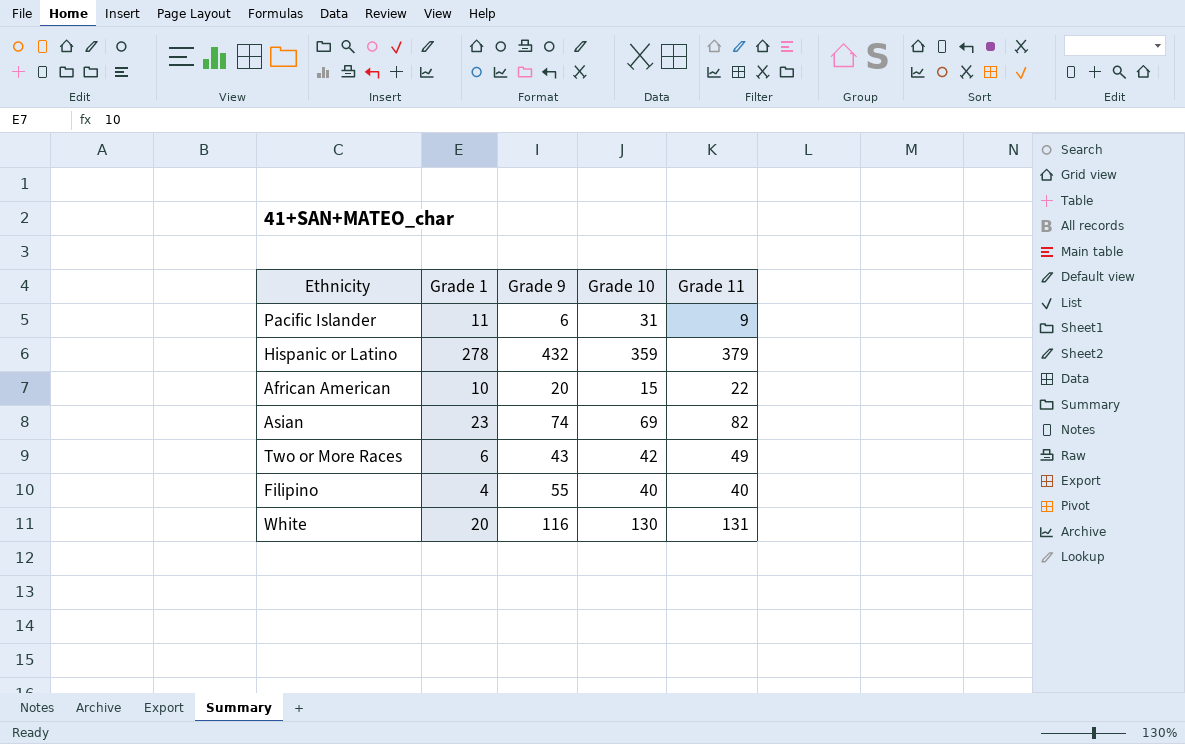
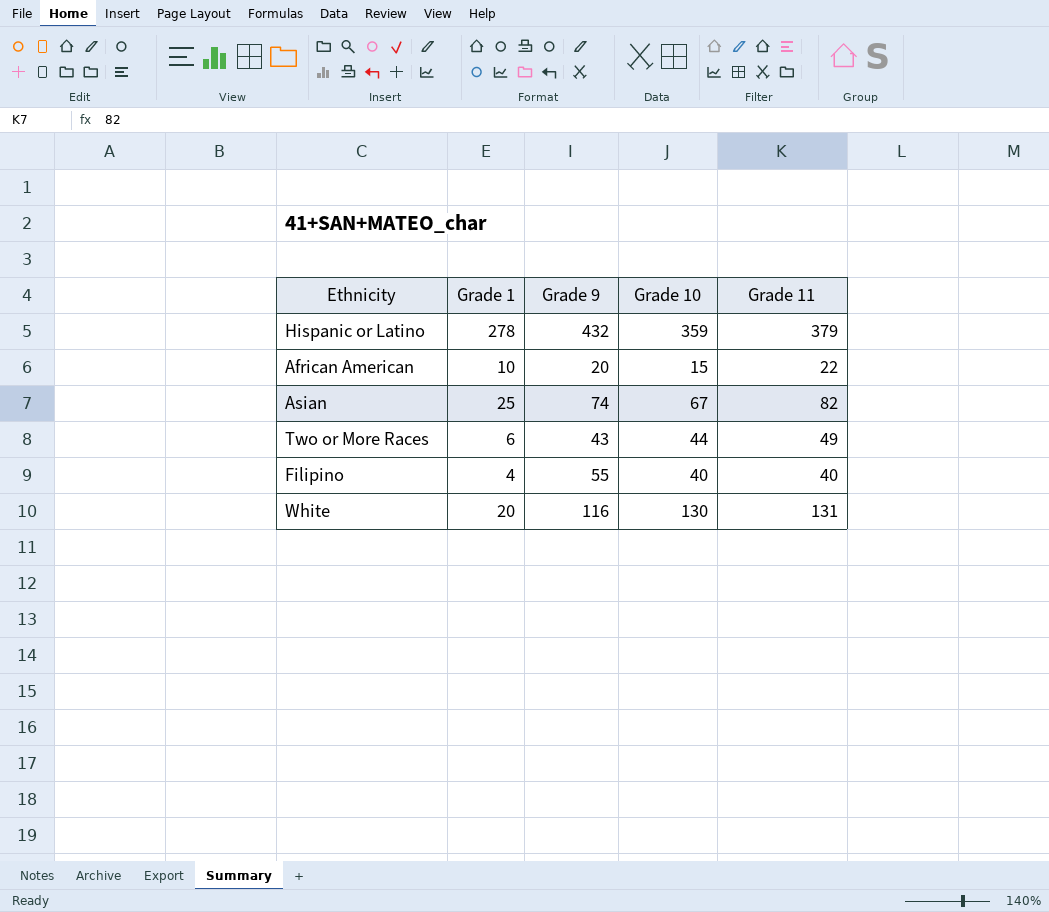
row Pacific Islander: 11 | 6 | 31 | 9 -> none
Asian | Grade 1: 23 -> 25
Asian | Grade 10: 69 -> 67
Two or More Races | Grade 10: 42 -> 44

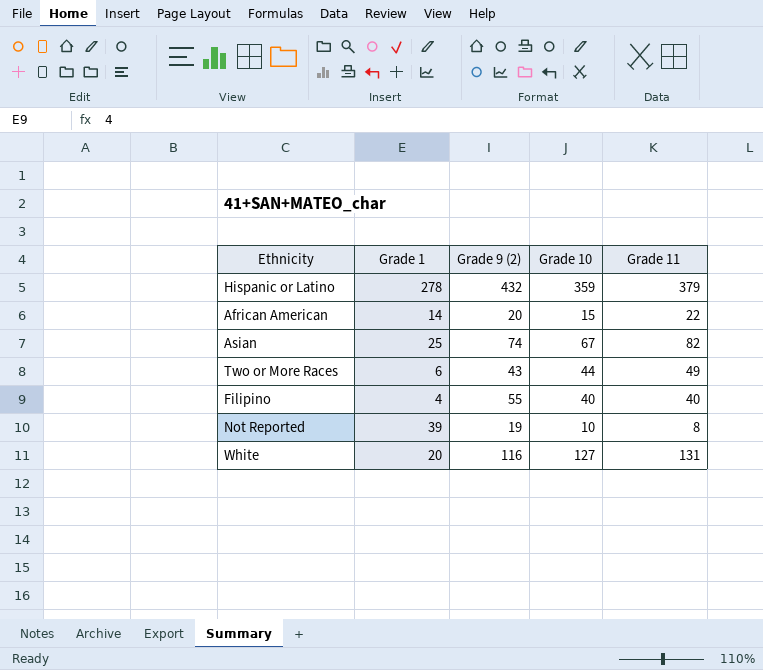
column name: Grade 9 -> Grade 9 (2)
African American | Grade 1: 10 -> 14
row Not Reported: none -> 39 | 19 | 10 | 8
White | Grade 10: 130 -> 127

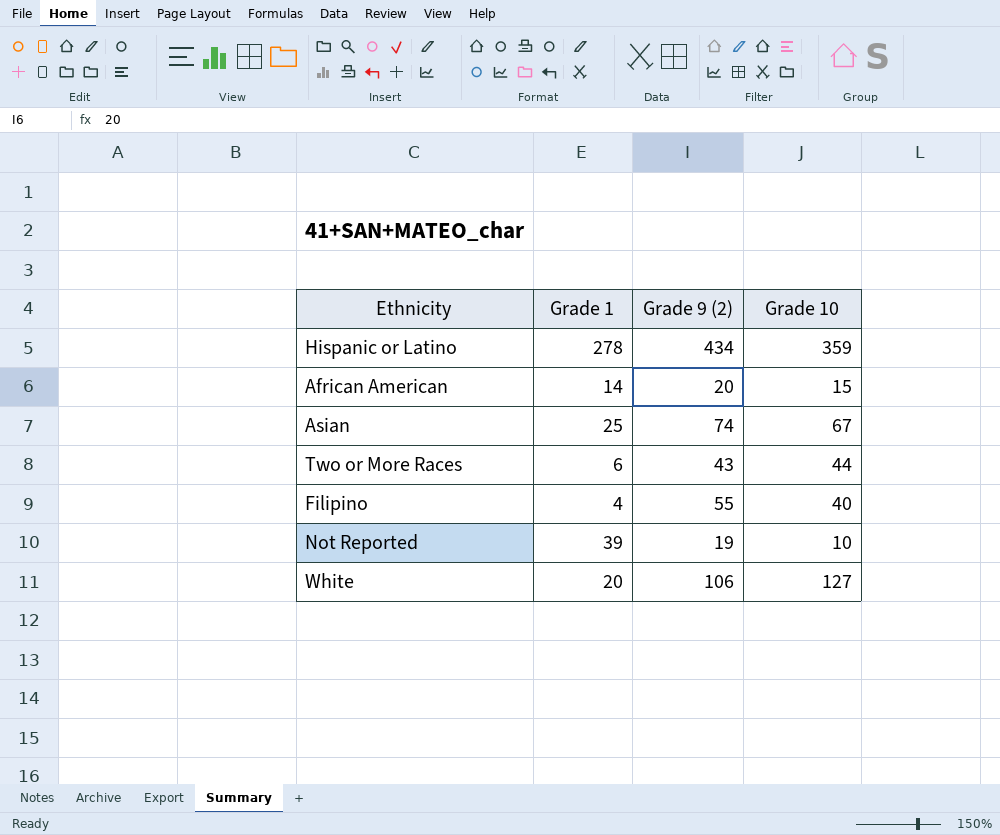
column Grade 11 | position: 5 -> none
Hispanic or Latino | Grade 9 (2): 432 -> 434
White | Grade 9 (2): 116 -> 106

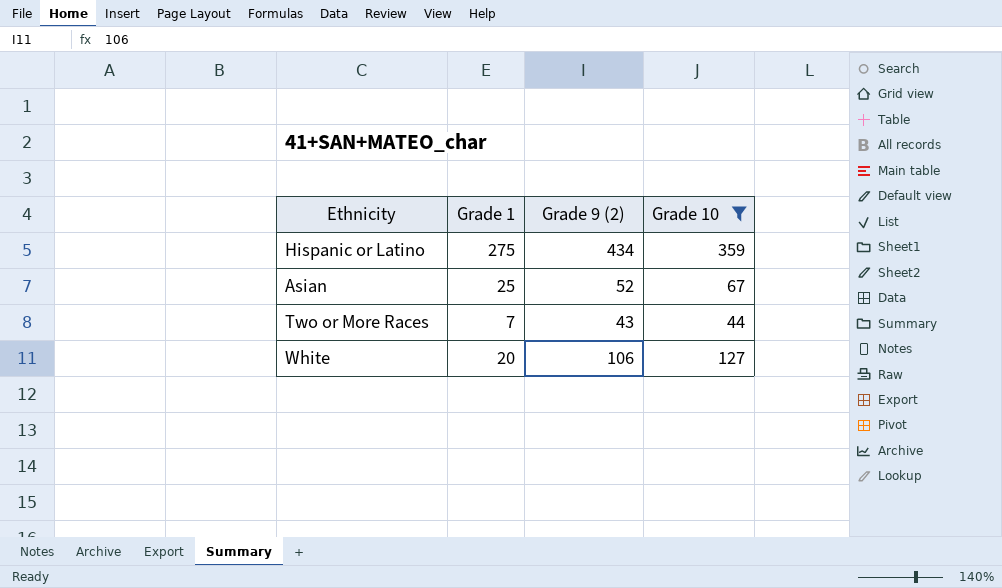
filter: none -> Grade 10 >= 44
Hispanic or Latino | Grade 1: 278 -> 275
Asian | Grade 9 (2): 74 -> 52
Two or More Races | Grade 1: 6 -> 7

